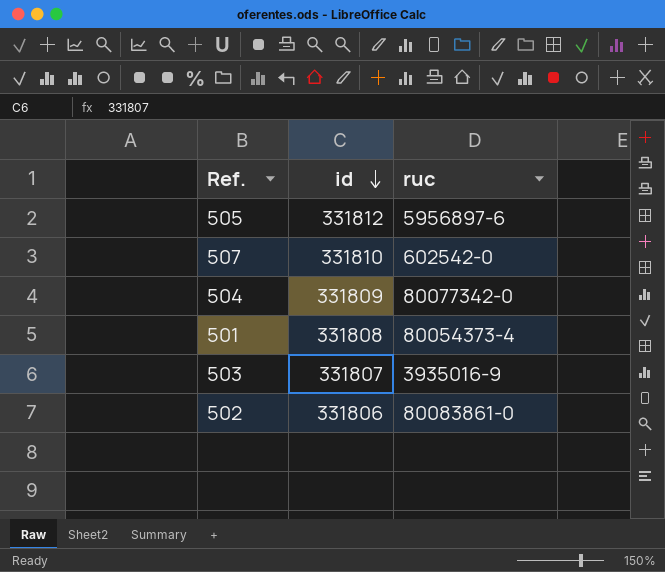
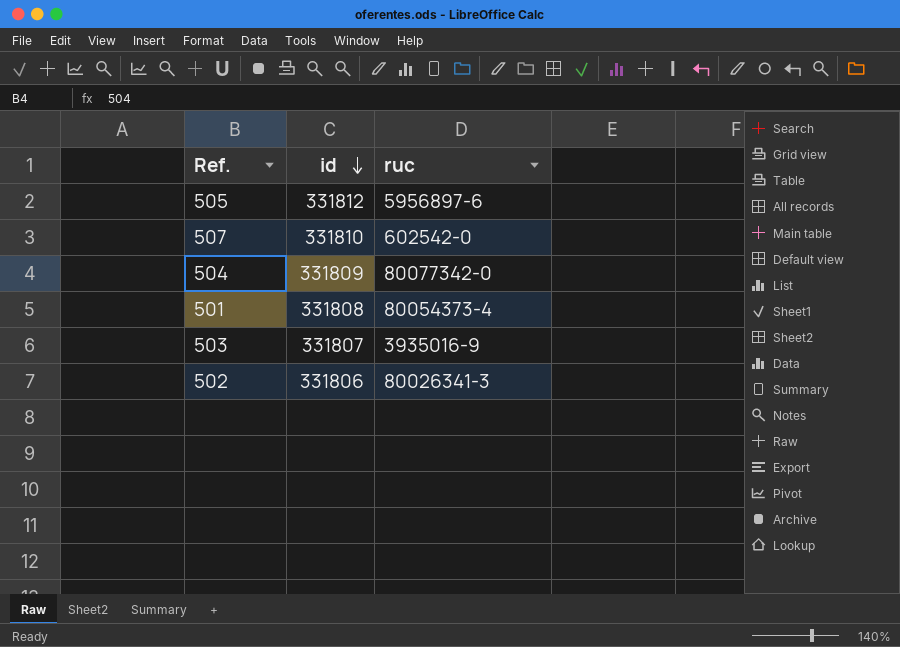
502 | ruc: 80083861-0 -> 80026341-3

